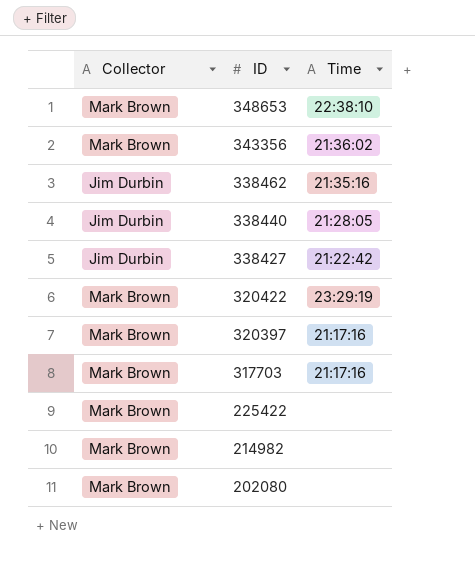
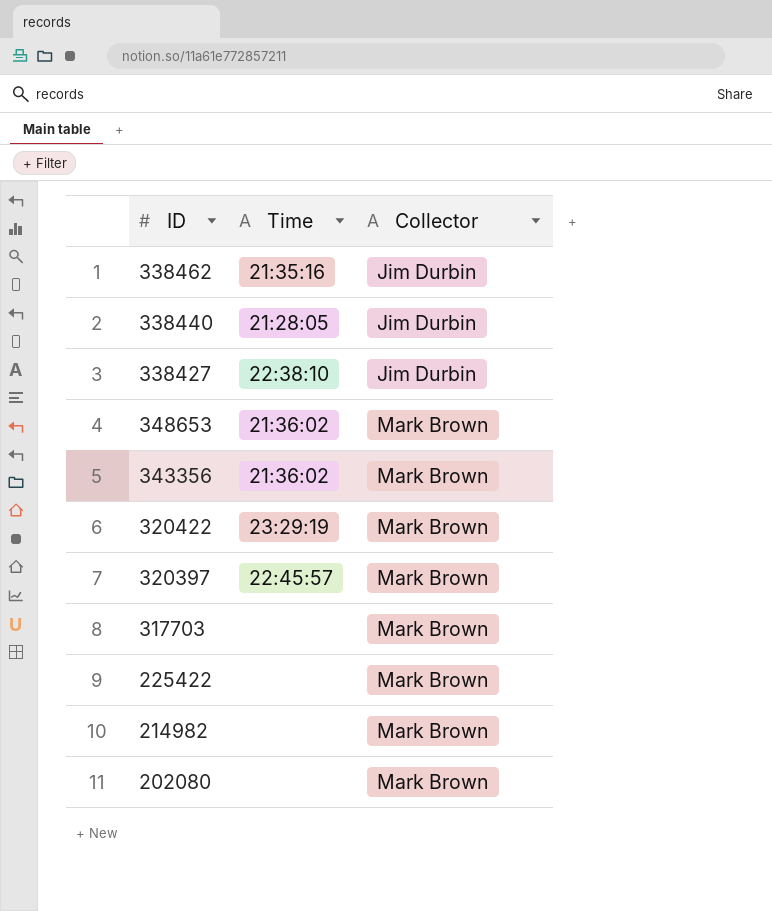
row order: ID descending -> Collector ascending
column Collector | position: 1 -> 3
338427 | Time: 21:22:42 -> 22:38:10
348653 | Time: 22:38:10 -> 21:36:02
320397 | Time: 21:17:16 -> 22:45:57
317703 | Time: 21:17:16 -> none

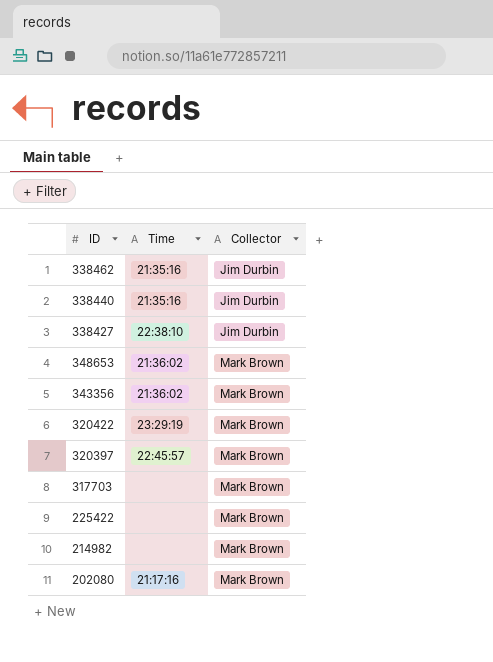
338440 | Time: 21:28:05 -> 21:35:16
202080 | Time: none -> 21:17:16

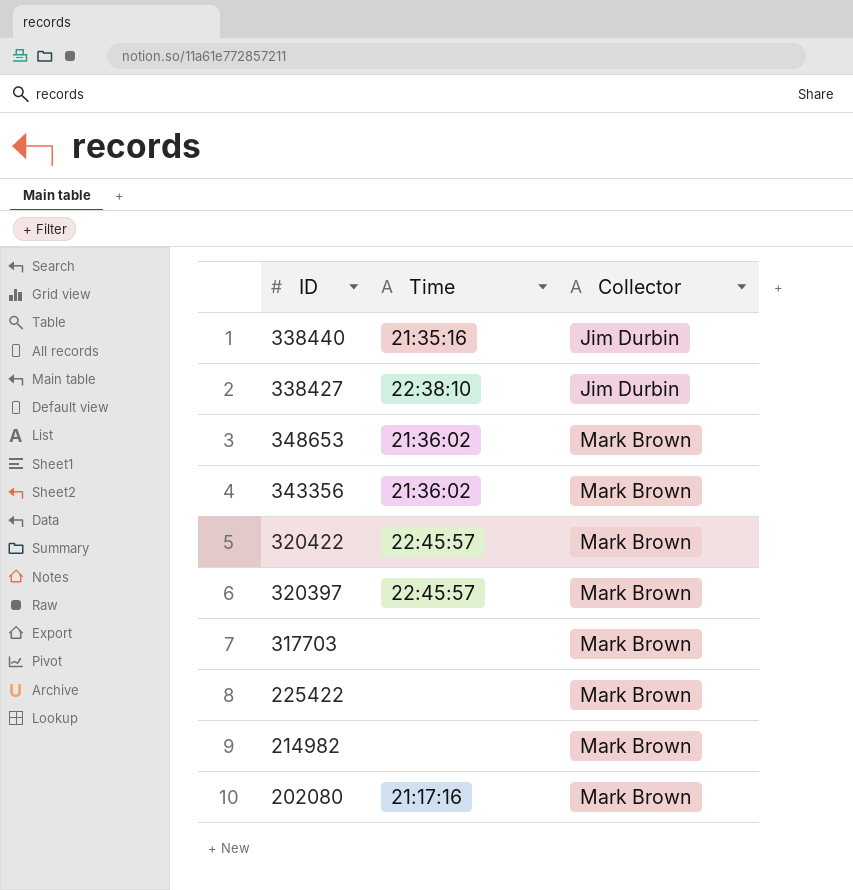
row 338462: 21:35:16 | Jim Durbin -> none
320422 | Time: 23:29:19 -> 22:45:57

